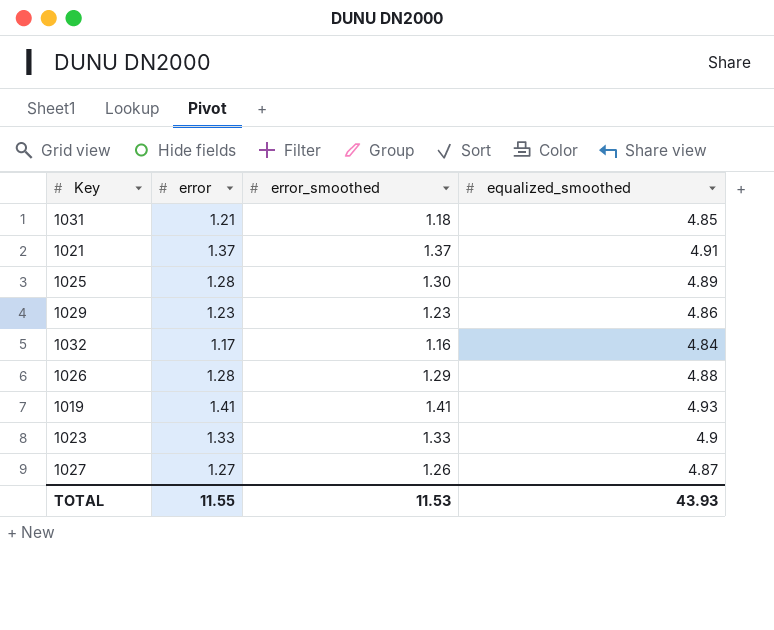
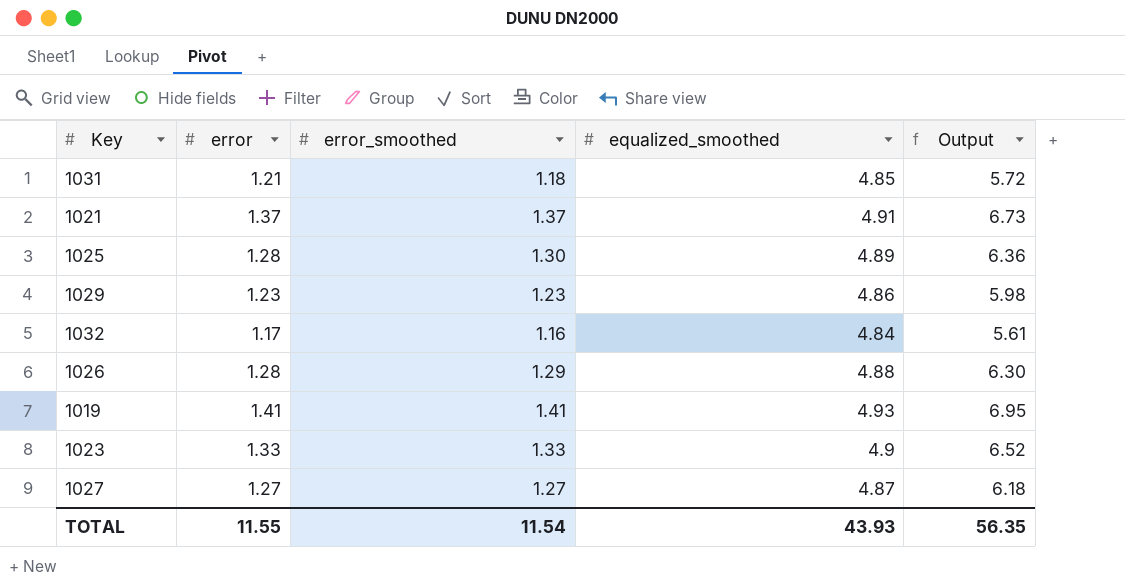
column Output | formula: none -> [error_smoothed] * [equalized_smoothed]
1027 | error_smoothed: 1.26 -> 1.27
TOTAL | error_smoothed: 11.53 -> 11.54

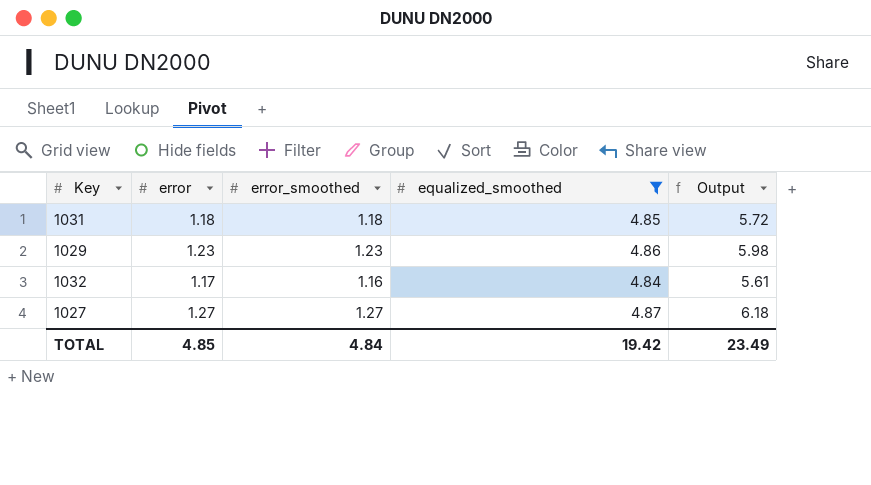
filter: none -> equalized_smoothed <= 4.87
1031 | error: 1.21 -> 1.18
TOTAL | error: 11.55 -> 4.85
TOTAL | error_smoothed: 11.54 -> 4.84
TOTAL | equalized_smoothed: 43.93 -> 19.42
TOTAL | Output: 56.35 -> 23.49

